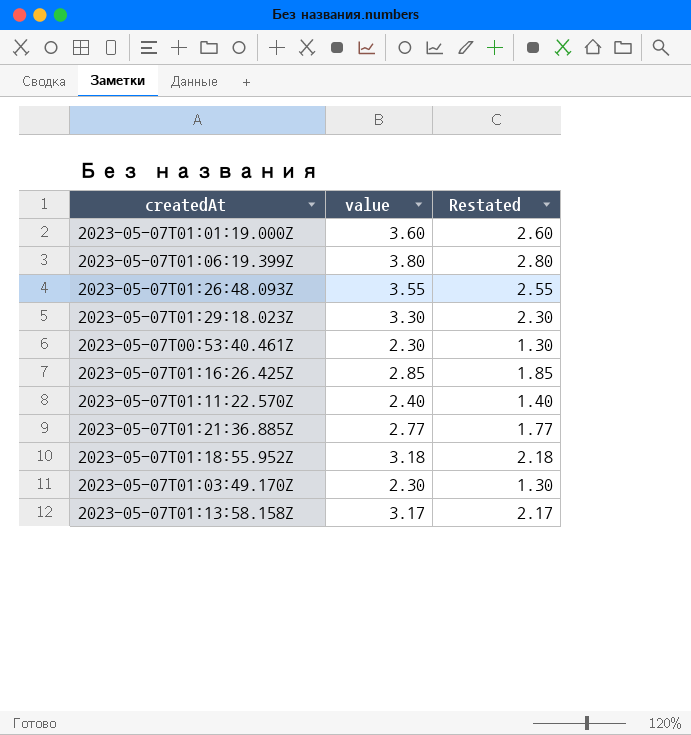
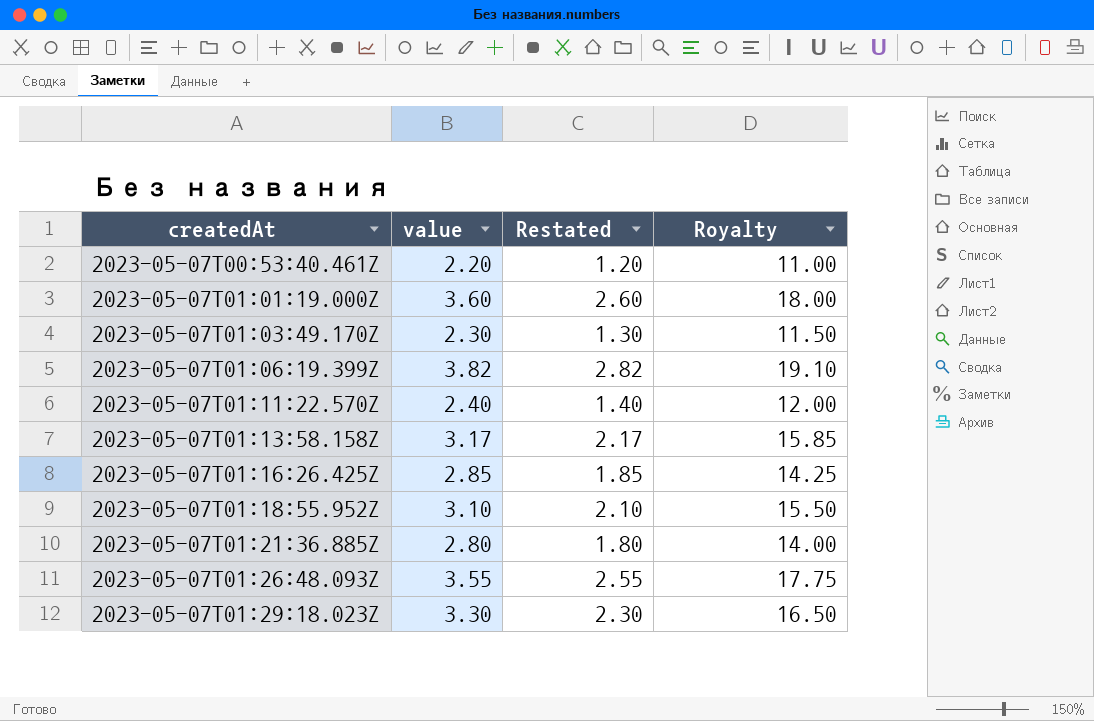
row order: none -> createdAt ascending
column Royalty | formula: none -> [value] * 5
2023-05-07T00:53:40.461Z | value: 2.30 -> 2.20
2023-05-07T00:53:40.461Z | Restated: 1.30 -> 1.20
2023-05-07T01:06:19.399Z | value: 3.80 -> 3.82
2023-05-07T01:06:19.399Z | Restated: 2.80 -> 2.82
2023-05-07T01:18:55.952Z | value: 3.18 -> 3.10
2023-05-07T01:18:55.952Z | Restated: 2.18 -> 2.10
2023-05-07T01:21:36.885Z | value: 2.77 -> 2.80
2023-05-07T01:21:36.885Z | Restated: 1.77 -> 1.80

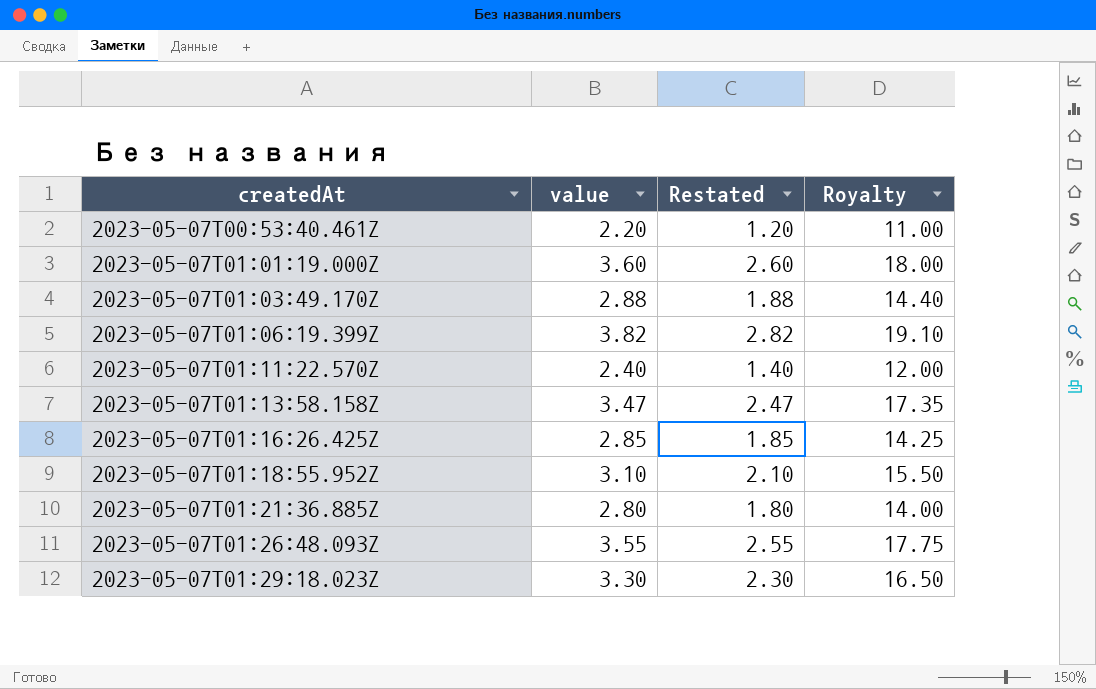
2023-05-07T01:03:49.170Z | value: 2.30 -> 2.88
2023-05-07T01:03:49.170Z | Restated: 1.30 -> 1.88
2023-05-07T01:03:49.170Z | Royalty: 11.50 -> 14.40
2023-05-07T01:13:58.158Z | value: 3.17 -> 3.47
2023-05-07T01:13:58.158Z | Restated: 2.17 -> 2.47
2023-05-07T01:13:58.158Z | Royalty: 15.85 -> 17.35

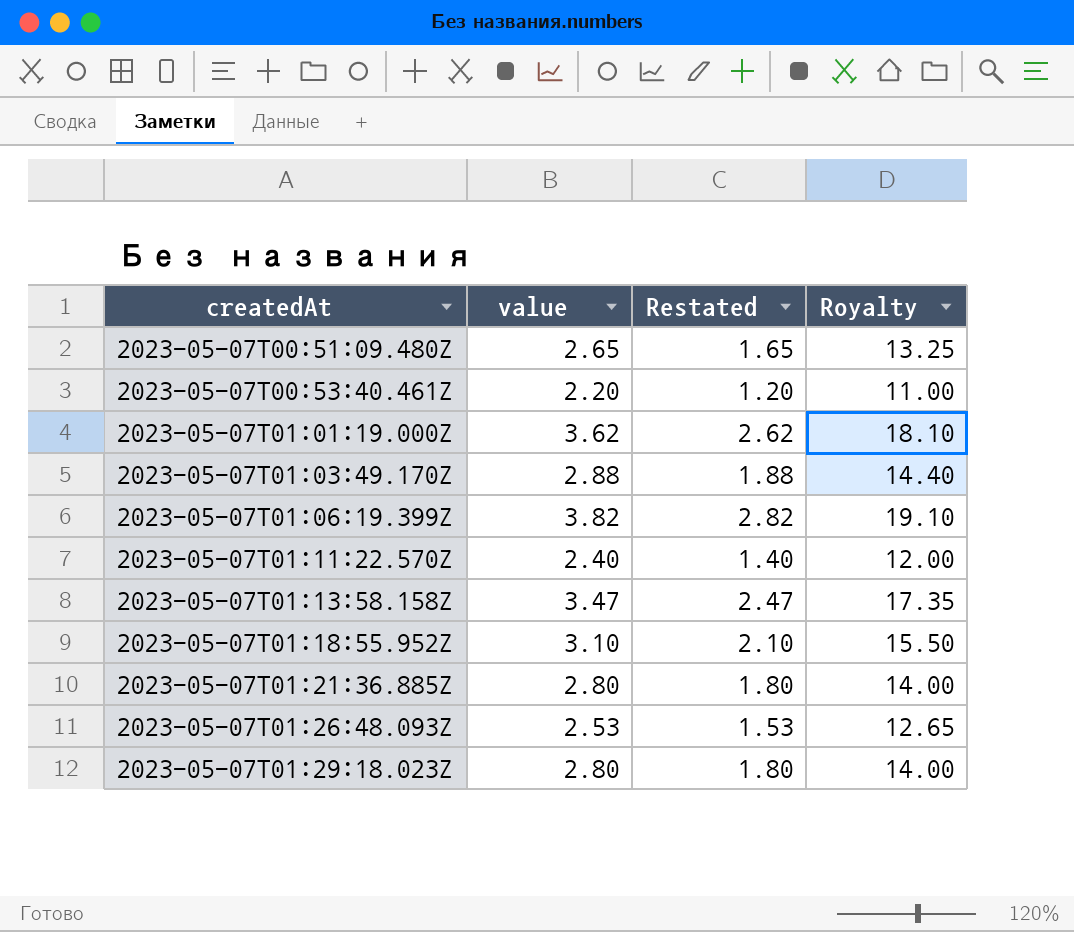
row 2023-05-07T01:16:26.425Z: 2.85 | 1.85 | 14.25 -> none
row 2023-05-07T00:51:09.480Z: none -> 2.65 | 1.65 | 13.25
2023-05-07T01:01:19.000Z | value: 3.60 -> 3.62
2023-05-07T01:01:19.000Z | Restated: 2.60 -> 2.62
2023-05-07T01:01:19.000Z | Royalty: 18.00 -> 18.10
2023-05-07T01:26:48.093Z | value: 3.55 -> 2.53
2023-05-07T01:26:48.093Z | Restated: 2.55 -> 1.53
2023-05-07T01:26:48.093Z | Royalty: 17.75 -> 12.65
2023-05-07T01:29:18.023Z | value: 3.30 -> 2.80
2023-05-07T01:29:18.023Z | Restated: 2.30 -> 1.80
2023-05-07T01:29:18.023Z | Royalty: 16.50 -> 14.00

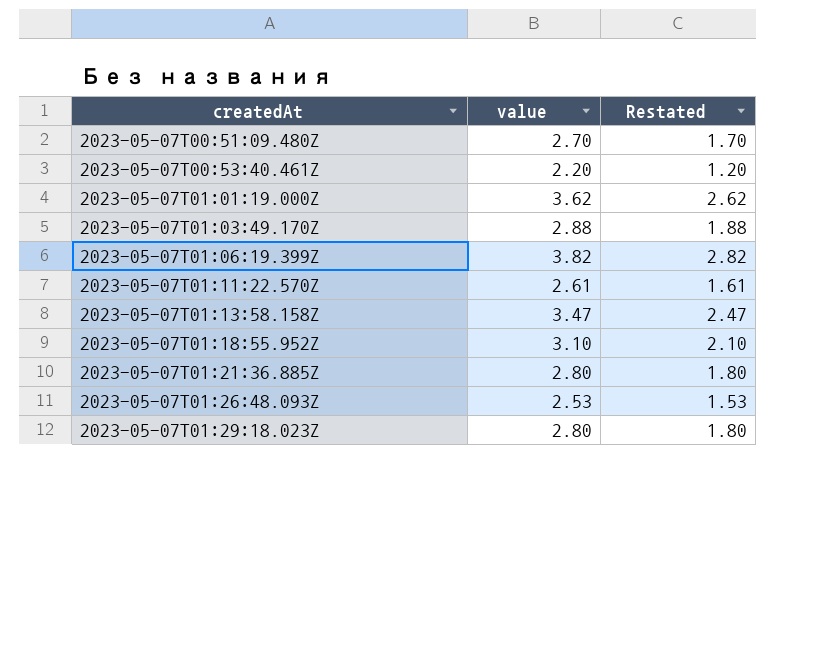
column Royalty | formula: [value] * 5 -> none
2023-05-07T00:51:09.480Z | value: 2.65 -> 2.70
2023-05-07T00:51:09.480Z | Restated: 1.65 -> 1.70
2023-05-07T01:11:22.570Z | value: 2.40 -> 2.61
2023-05-07T01:11:22.570Z | Restated: 1.40 -> 1.61

